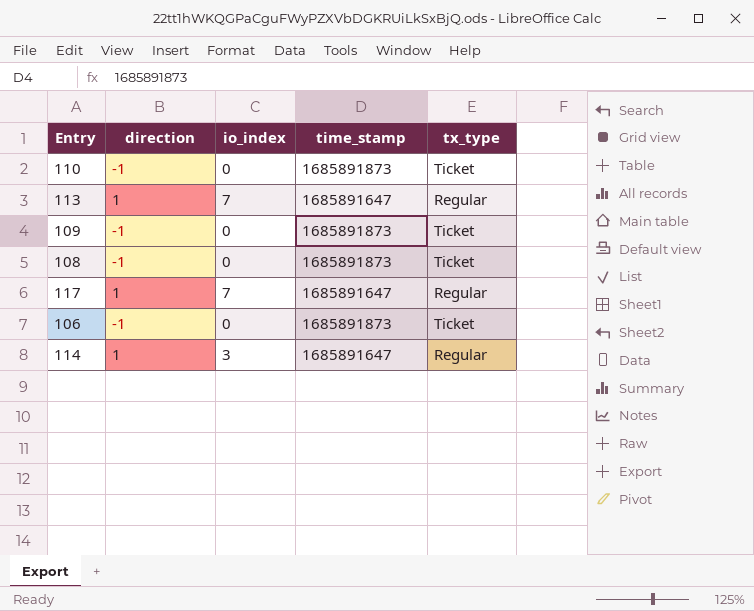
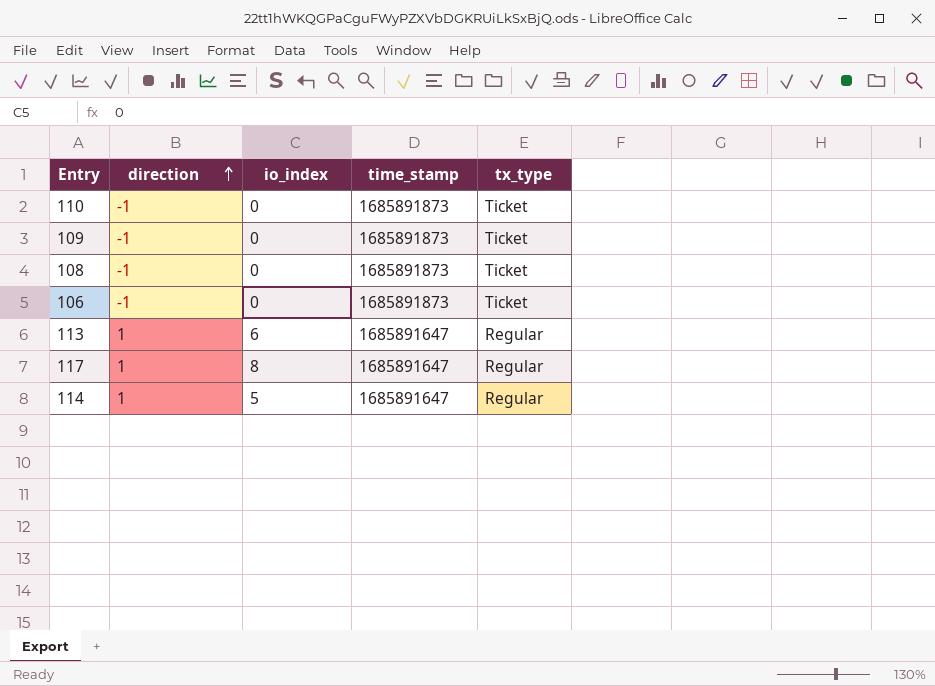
row order: none -> direction ascending
113 | io_index: 7 -> 6
117 | io_index: 7 -> 8
114 | io_index: 3 -> 5

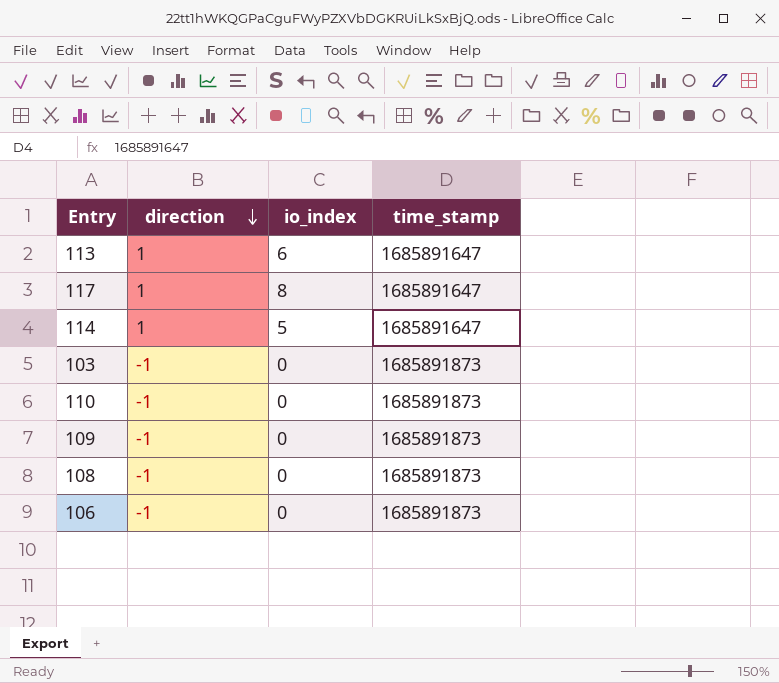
row order: direction ascending -> direction descending
column tx_type | position: 5 -> none
row 103: none -> -1 | 0 | 1685891873

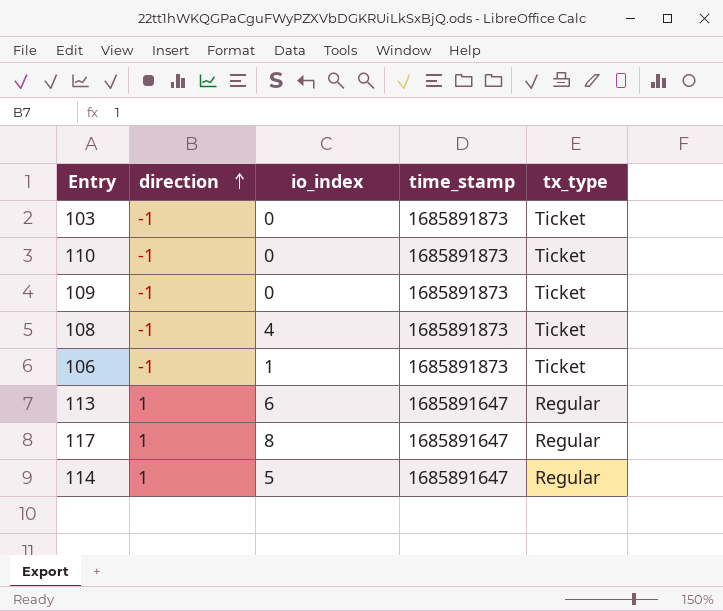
row order: direction descending -> direction ascending
column tx_type | position: none -> 5
108 | io_index: 0 -> 4
106 | io_index: 0 -> 1

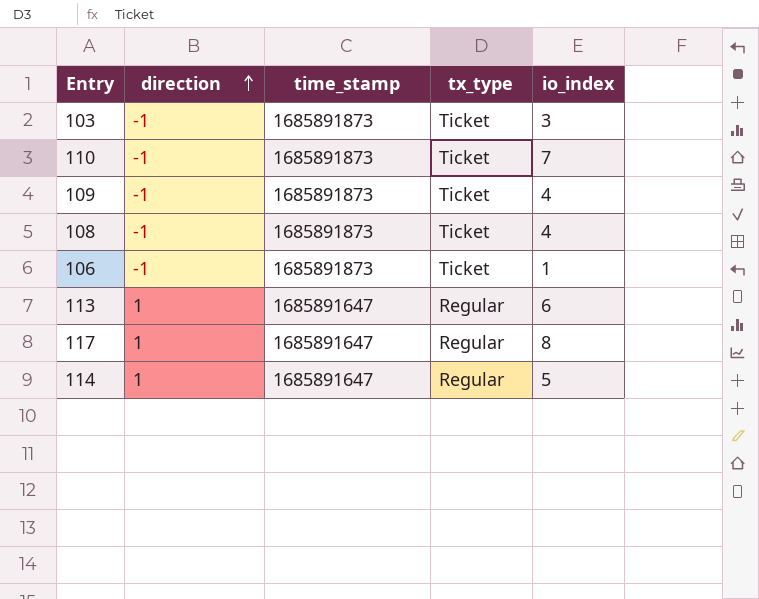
column io_index | position: 3 -> 5
103 | io_index: 0 -> 3
110 | io_index: 0 -> 7
109 | io_index: 0 -> 4

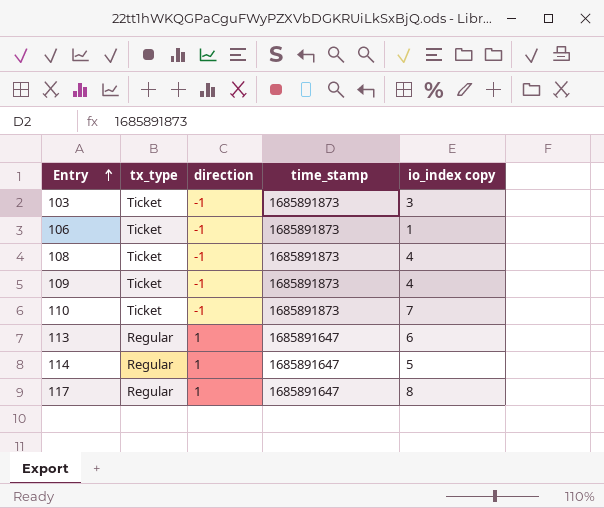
row order: direction ascending -> Entry ascending
column tx_type | position: 4 -> 2
column name: io_index -> io_index copy

